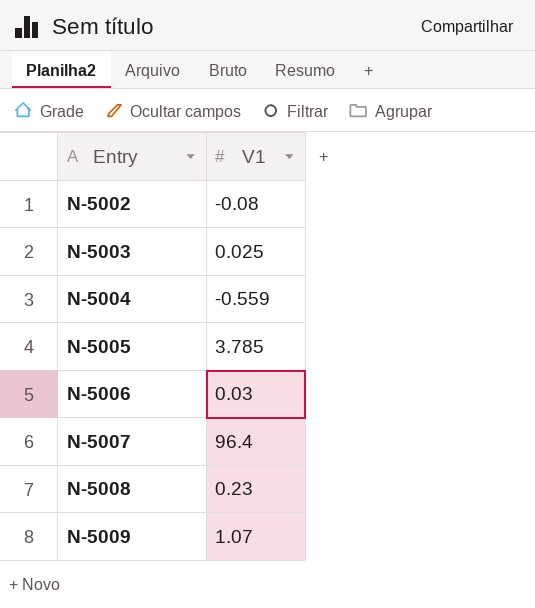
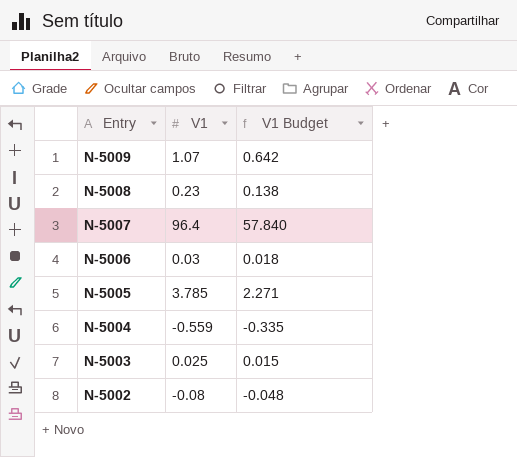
row order: Entry ascending -> Entry descending
column V1 Budget | formula: none -> [V1] * 0.6

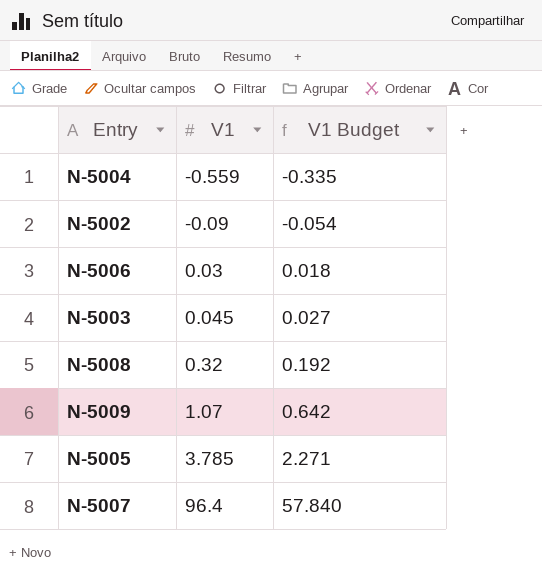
row order: Entry descending -> V1 ascending
N-5002 | V1: -0.08 -> -0.09
N-5002 | V1 Budget: -0.048 -> -0.054
N-5003 | V1: 0.025 -> 0.045
N-5003 | V1 Budget: 0.015 -> 0.027
N-5008 | V1: 0.23 -> 0.32
N-5008 | V1 Budget: 0.138 -> 0.192

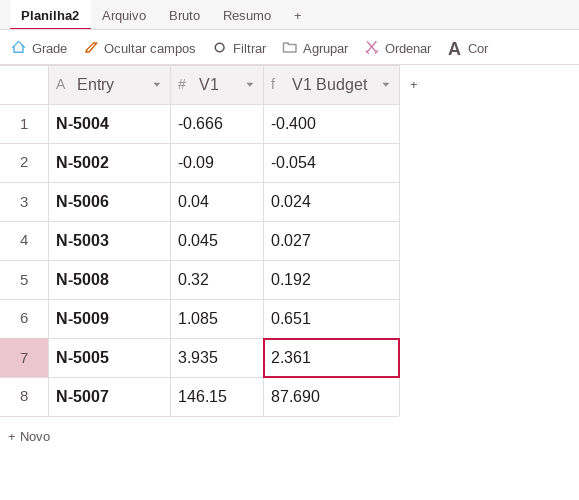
N-5004 | V1: -0.559 -> -0.666
N-5004 | V1 Budget: -0.335 -> -0.400
N-5006 | V1: 0.03 -> 0.04
N-5006 | V1 Budget: 0.018 -> 0.024
N-5009 | V1: 1.07 -> 1.085
N-5009 | V1 Budget: 0.642 -> 0.651
N-5005 | V1: 3.785 -> 3.935
N-5005 | V1 Budget: 2.271 -> 2.361
N-5007 | V1: 96.4 -> 146.15
N-5007 | V1 Budget: 57.840 -> 87.690

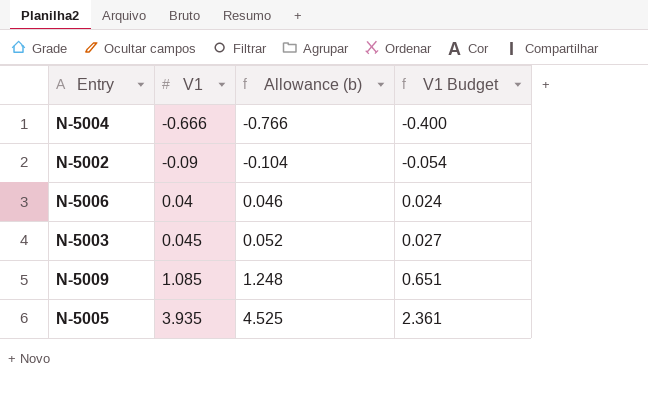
column Allowance (b) | formula: none -> [V1] * 1.15
row N-5008: 0.32 | 0.192 -> none
row N-5007: 146.15 | 87.690 -> none

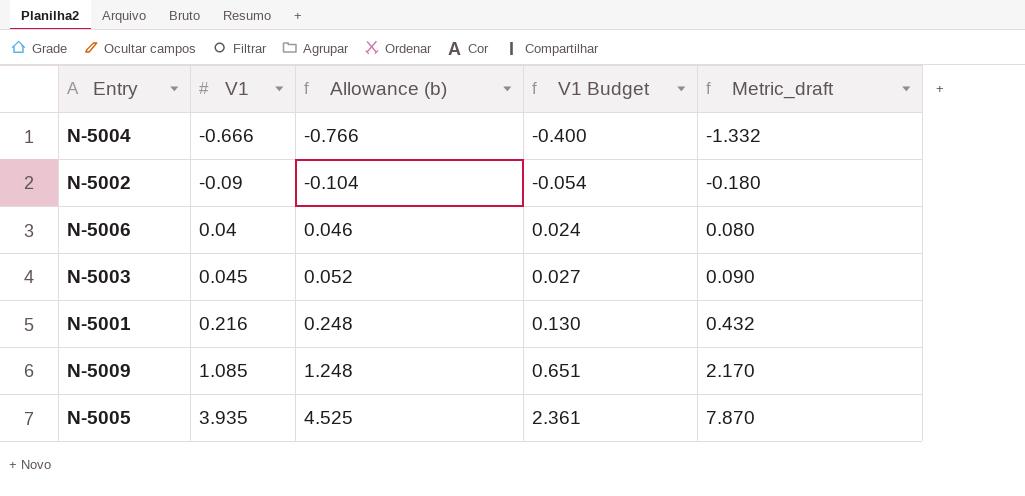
column Metric_draft | formula: none -> [V1] * 2
row N-5001: none -> 0.216 | 0.248 | 0.130 | 0.432

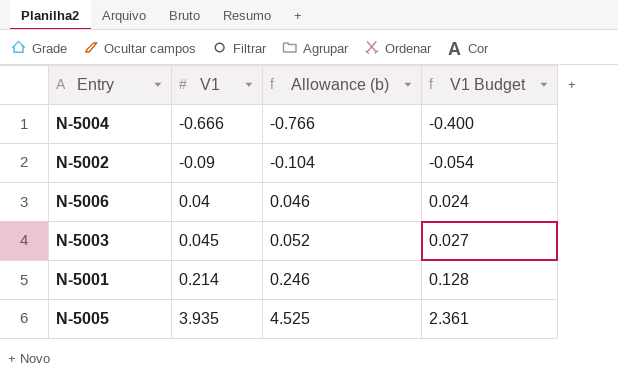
column Metric_draft | formula: [V1] * 2 -> none
row N-5009: 1.085 | 1.248 | 0.651 | 2.170 -> none
N-5001 | V1: 0.216 -> 0.214
N-5001 | Allowance (b): 0.248 -> 0.246
N-5001 | V1 Budget: 0.130 -> 0.128

